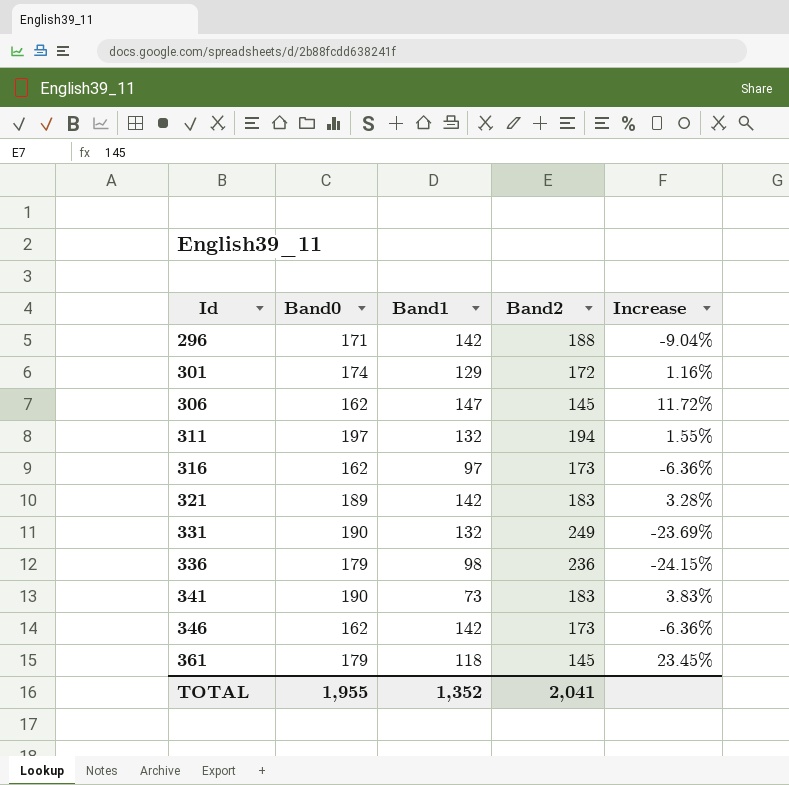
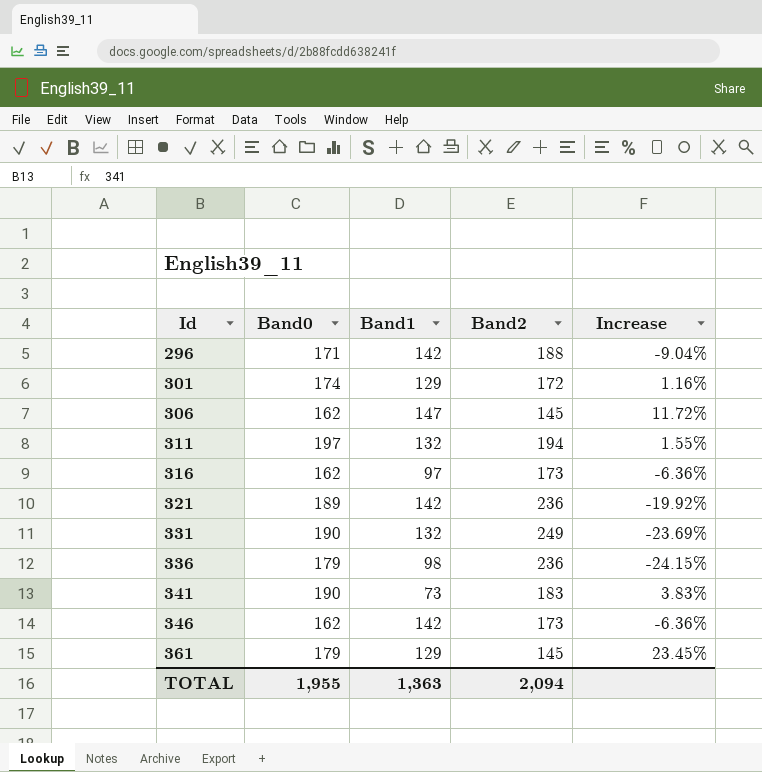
321 | Band2: 183 -> 236
321 | Increase: 3.28% -> -19.92%
361 | Band1: 118 -> 129
TOTAL | Band1: 1,352 -> 1,363
TOTAL | Band2: 2,041 -> 2,094

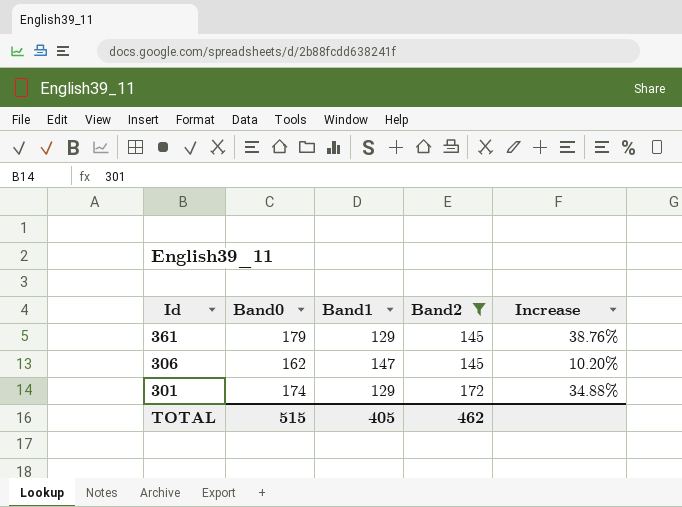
filter: none -> Band2 <= 172
row order: Id ascending -> Id descending
column Increase | formula: ([Band0] - [Band2]) / [Band2] -> ([Band0] - [Band1]) / [Band1]
TOTAL | Band0: 1,955 -> 515
TOTAL | Band1: 1,363 -> 405
TOTAL | Band2: 2,094 -> 462

